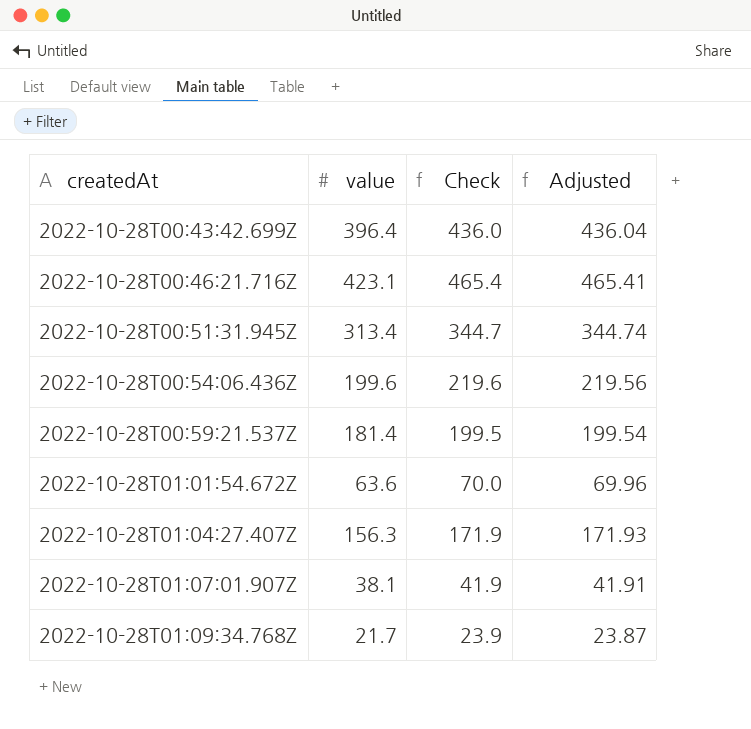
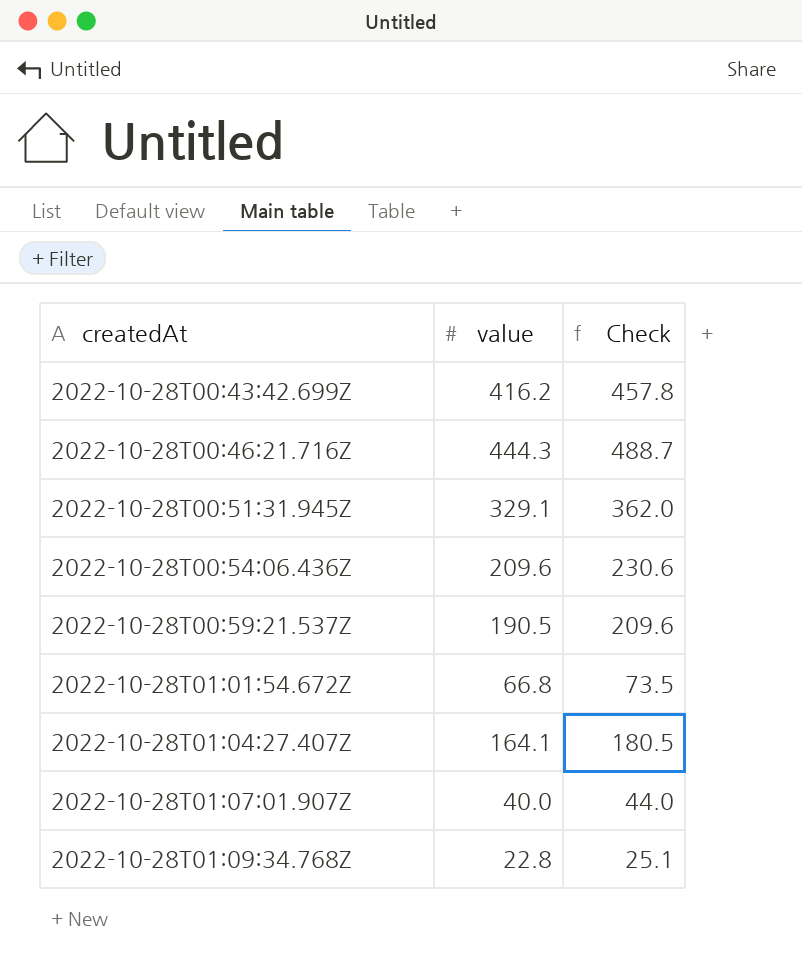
column Adjusted | formula: [value] * 1.1 -> none
2022-10-28T00:43:42.699Z | value: 396.4 -> 416.2
2022-10-28T00:43:42.699Z | Check: 436.0 -> 457.8
2022-10-28T00:46:21.716Z | value: 423.1 -> 444.3
2022-10-28T00:46:21.716Z | Check: 465.4 -> 488.7
2022-10-28T00:51:31.945Z | value: 313.4 -> 329.1
2022-10-28T00:51:31.945Z | Check: 344.7 -> 362.0
2022-10-28T00:54:06.436Z | value: 199.6 -> 209.6
2022-10-28T00:54:06.436Z | Check: 219.6 -> 230.6
2022-10-28T00:59:21.537Z | value: 181.4 -> 190.5
2022-10-28T00:59:21.537Z | Check: 199.5 -> 209.6
2022-10-28T01:01:54.672Z | value: 63.6 -> 66.8
2022-10-28T01:01:54.672Z | Check: 70.0 -> 73.5
2022-10-28T01:04:27.407Z | value: 156.3 -> 164.1
2022-10-28T01:04:27.407Z | Check: 171.9 -> 180.5
2022-10-28T01:07:01.907Z | value: 38.1 -> 40.0
2022-10-28T01:07:01.907Z | Check: 41.9 -> 44.0
2022-10-28T01:09:34.768Z | value: 21.7 -> 22.8
2022-10-28T01:09:34.768Z | Check: 23.9 -> 25.1

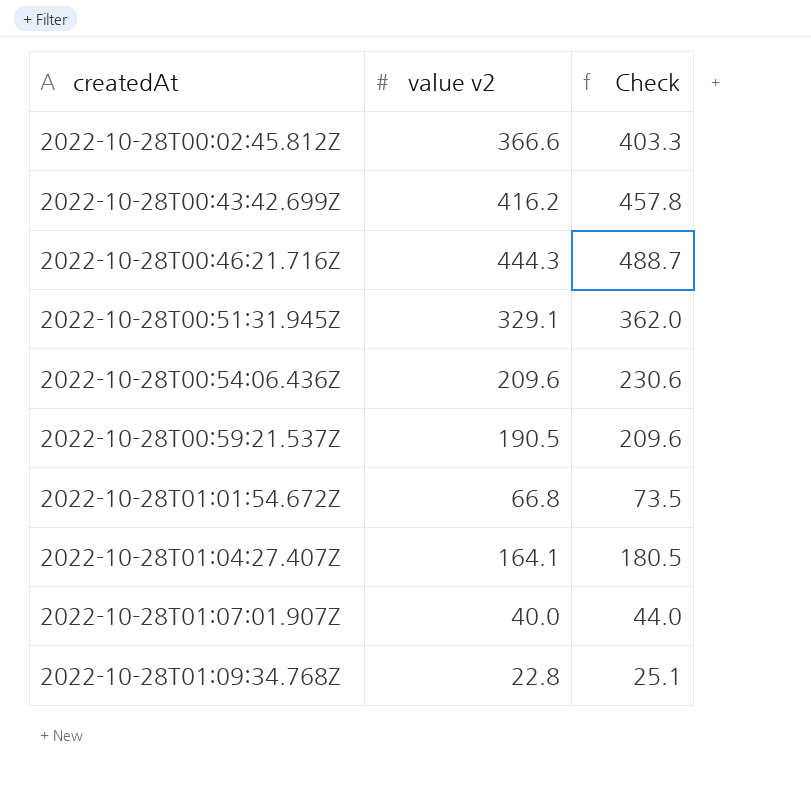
column name: value -> value v2
row 2022-10-28T00:02:45.812Z: none -> 366.6 | 403.3

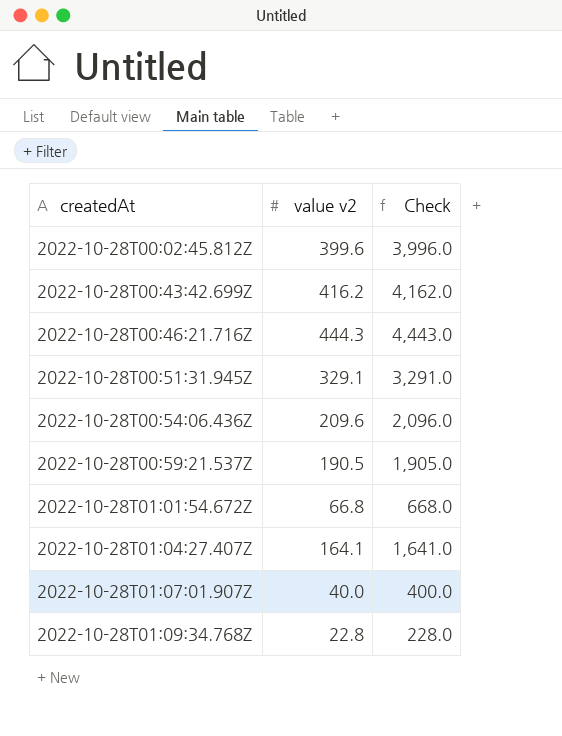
column Check | formula: [value v2] * 1.1 -> [value v2] * 10
2022-10-28T00:02:45.812Z | value v2: 366.6 -> 399.6

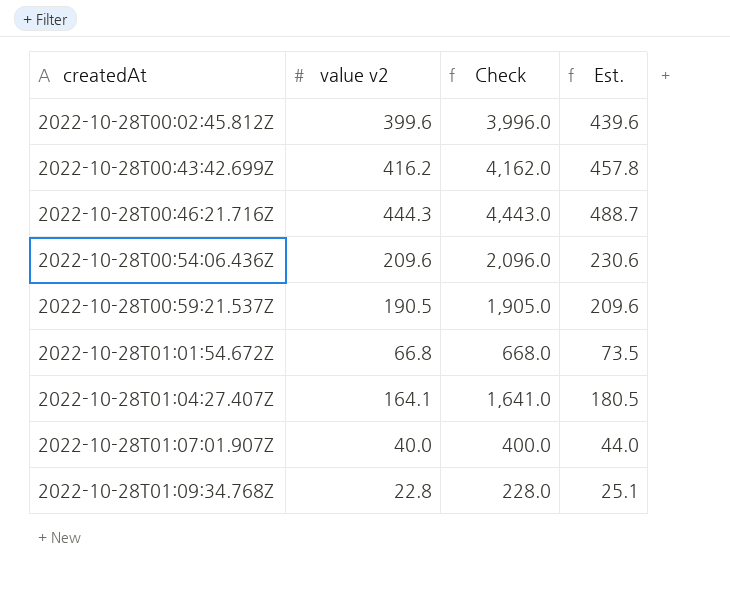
column Est. | formula: none -> [value v2] * 1.1
row 2022-10-28T00:51:31.945Z: 329.1 | 3,291.0 -> none

